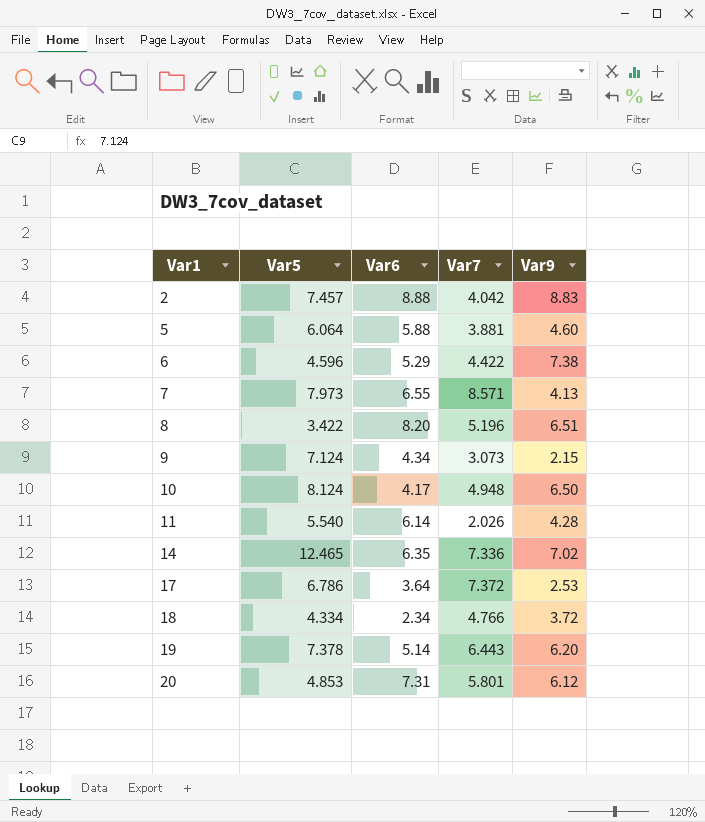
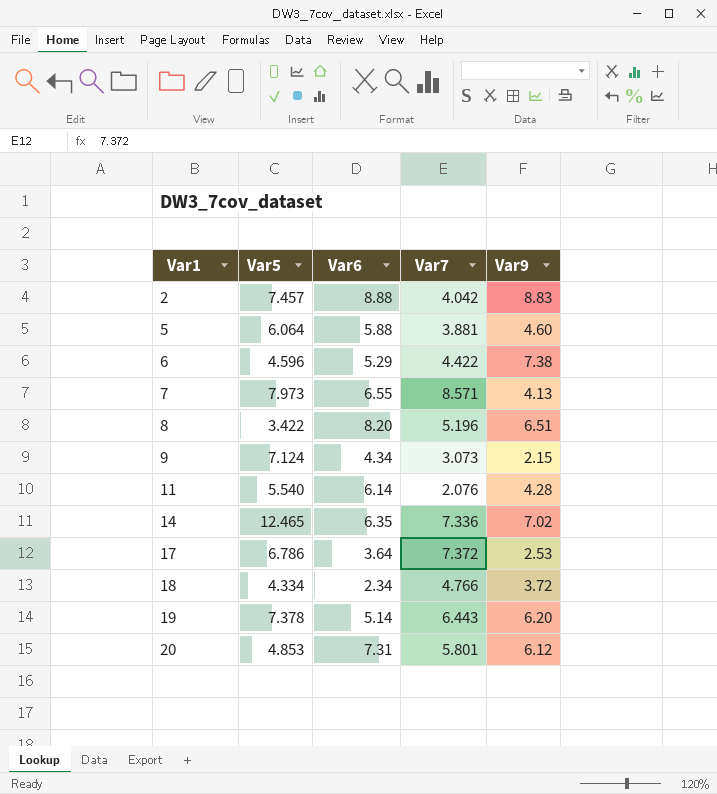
row 10: 8.124 | 4.17 | 4.948 | 6.50 -> none
11 | Var7: 2.026 -> 2.076

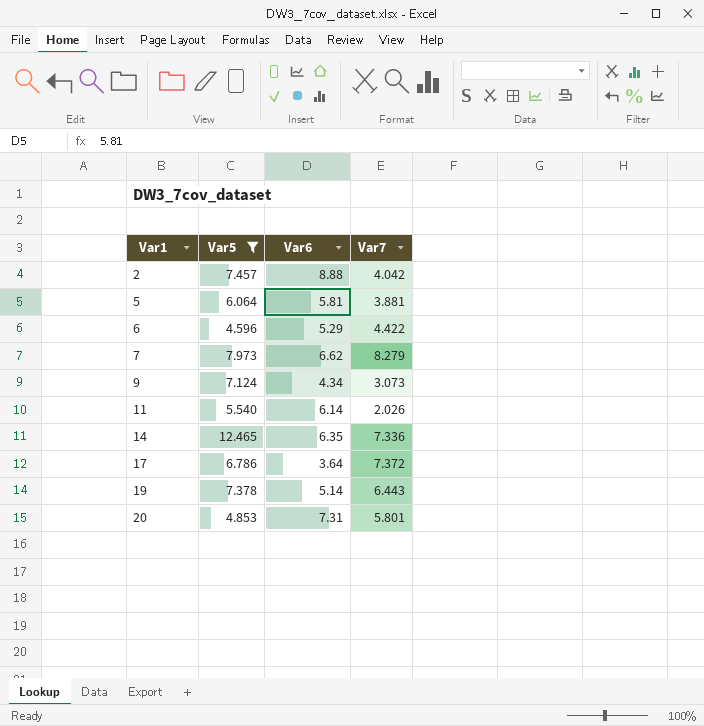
filter: none -> Var5 >= 4.596
column Var9 | position: 5 -> none
5 | Var6: 5.88 -> 5.81
7 | Var6: 6.55 -> 6.62
7 | Var7: 8.571 -> 8.279
11 | Var7: 2.076 -> 2.026

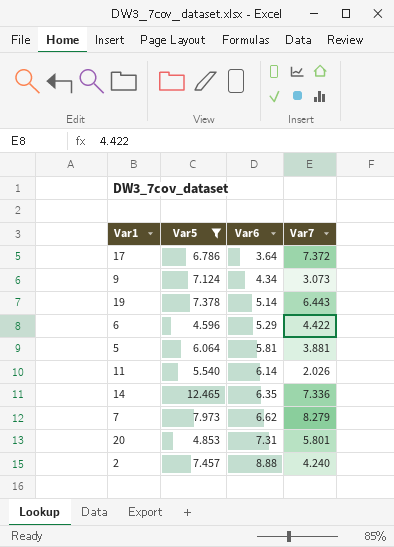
row order: Var1 ascending -> Var6 ascending
2 | Var7: 4.042 -> 4.240

